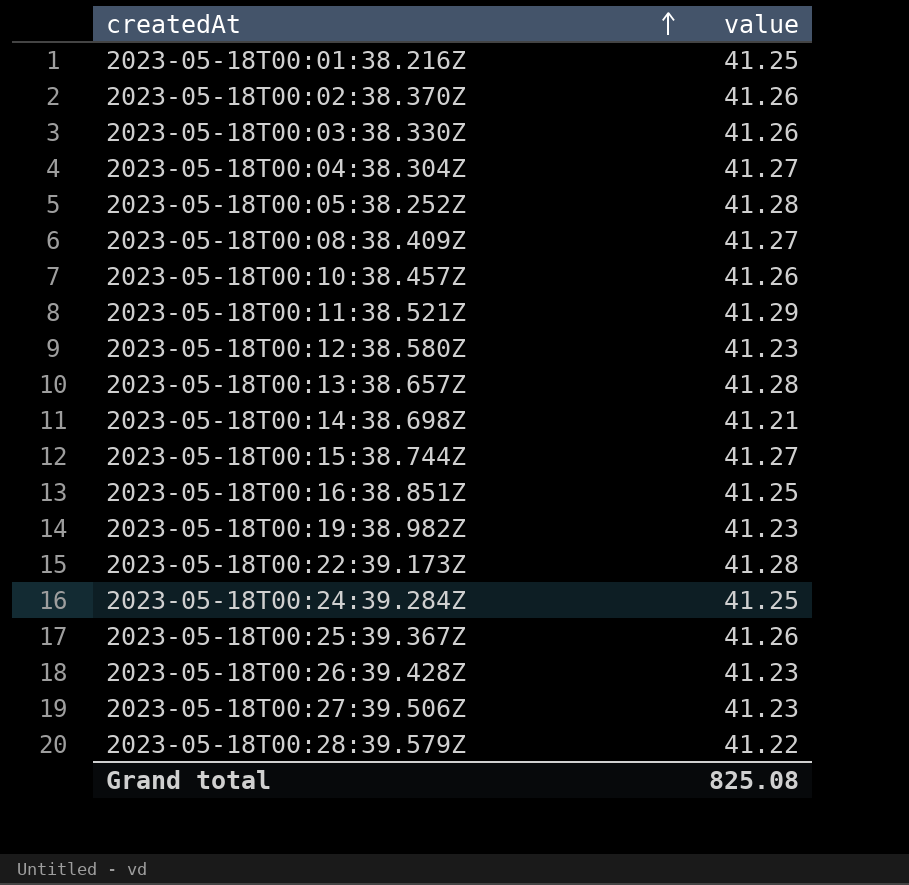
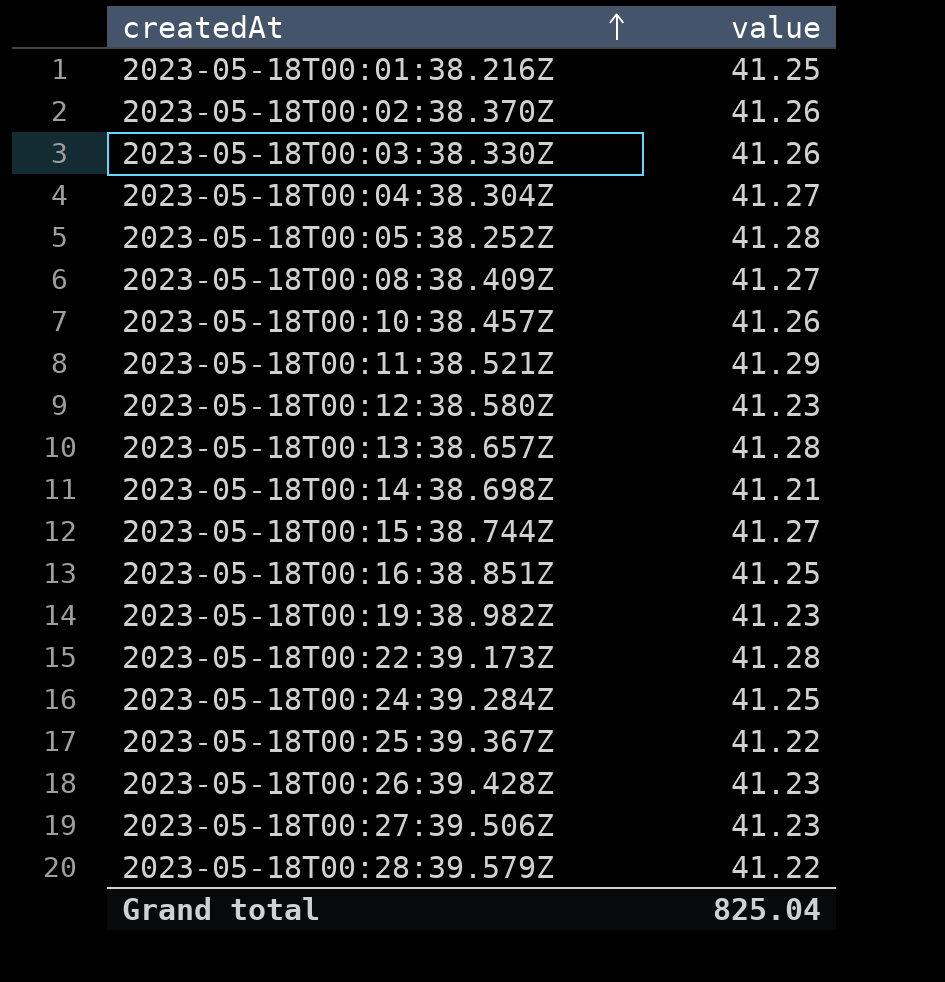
2023-05-18T00:25:39.367Z | value: 41.26 -> 41.22
Grand total | value: 825.08 -> 825.04

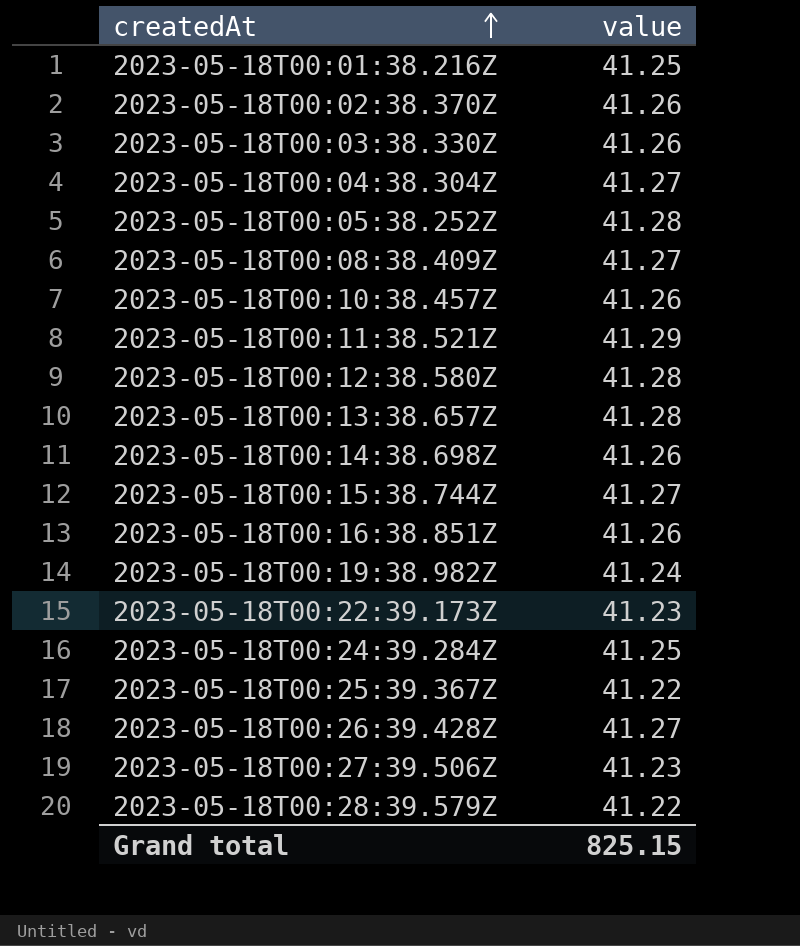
2023-05-18T00:12:38.580Z | value: 41.23 -> 41.28
2023-05-18T00:14:38.698Z | value: 41.21 -> 41.26
2023-05-18T00:16:38.851Z | value: 41.25 -> 41.26
2023-05-18T00:19:38.982Z | value: 41.23 -> 41.24
2023-05-18T00:22:39.173Z | value: 41.28 -> 41.23
2023-05-18T00:26:39.428Z | value: 41.23 -> 41.27
Grand total | value: 825.04 -> 825.15

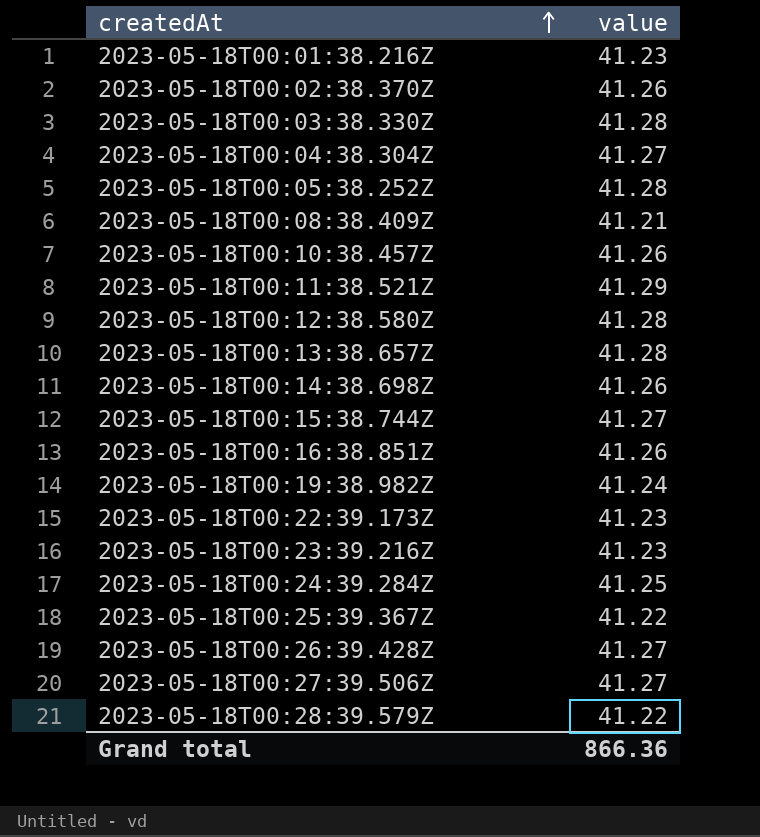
2023-05-18T00:01:38.216Z | value: 41.25 -> 41.23
2023-05-18T00:03:38.330Z | value: 41.26 -> 41.28
2023-05-18T00:08:38.409Z | value: 41.27 -> 41.21
row 2023-05-18T00:23:39.216Z: none -> 41.23
2023-05-18T00:27:39.506Z | value: 41.23 -> 41.27
Grand total | value: 825.15 -> 866.36

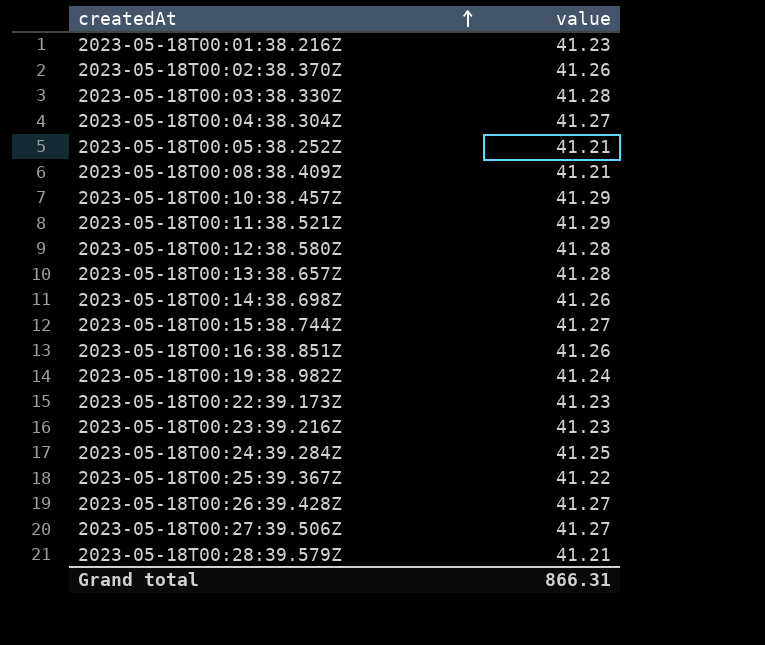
2023-05-18T00:05:38.252Z | value: 41.28 -> 41.21
2023-05-18T00:10:38.457Z | value: 41.26 -> 41.29
2023-05-18T00:28:39.579Z | value: 41.22 -> 41.21
Grand total | value: 866.36 -> 866.31

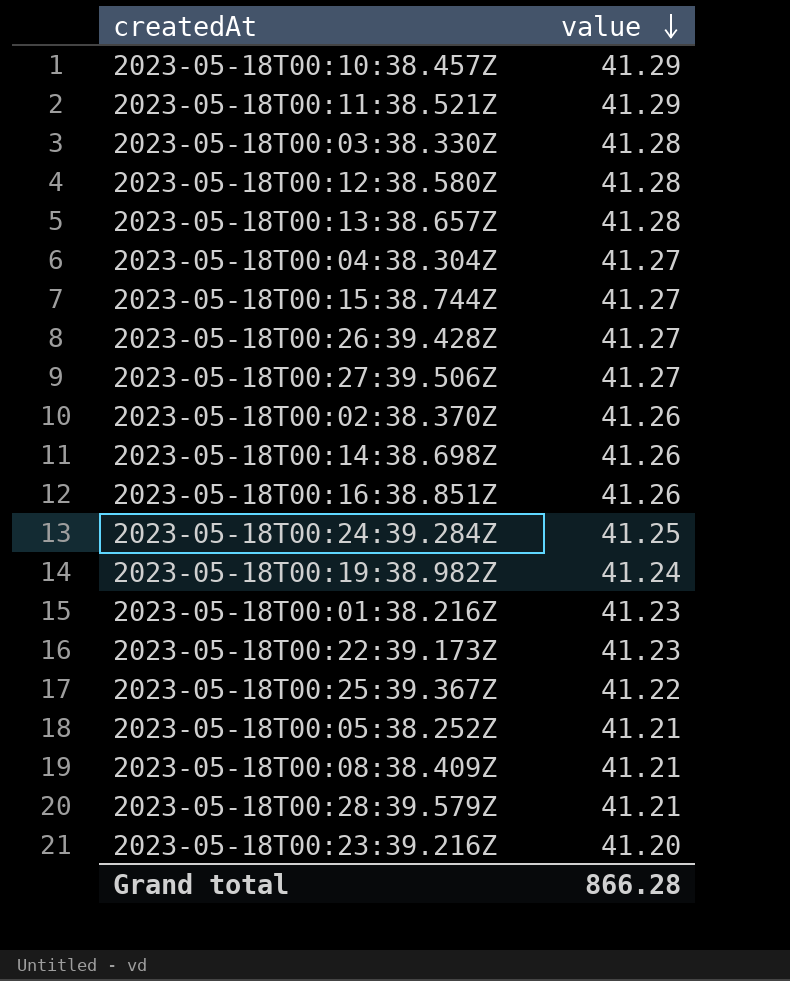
row order: createdAt ascending -> value descending
2023-05-18T00:23:39.216Z | value: 41.23 -> 41.20
Grand total | value: 866.31 -> 866.28

